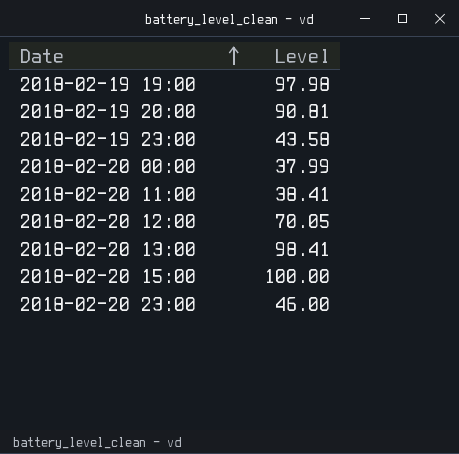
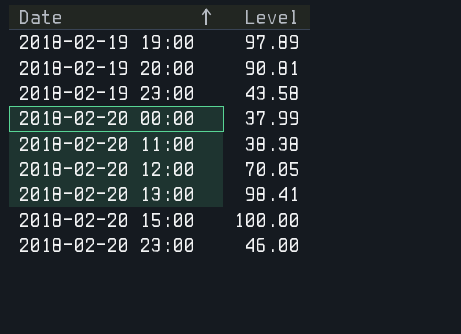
2018-02-19 19:00 | Level: 97.98 -> 97.89
2018-02-20 11:00 | Level: 38.41 -> 38.38

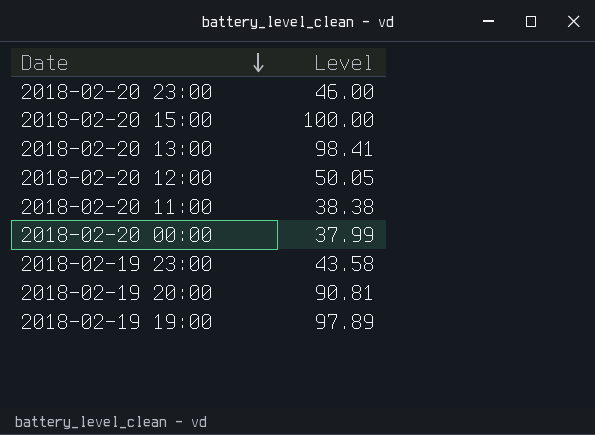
row order: Date ascending -> Date descending
2018-02-20 12:00 | Level: 70.05 -> 50.05

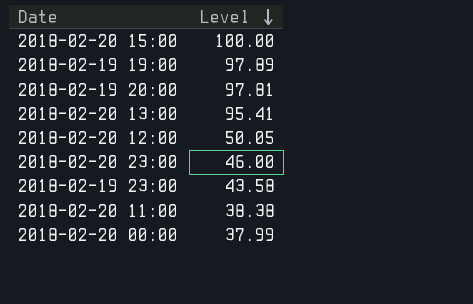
row order: Date descending -> Level descending
2018-02-19 20:00 | Level: 90.81 -> 97.81
2018-02-20 13:00 | Level: 98.41 -> 95.41

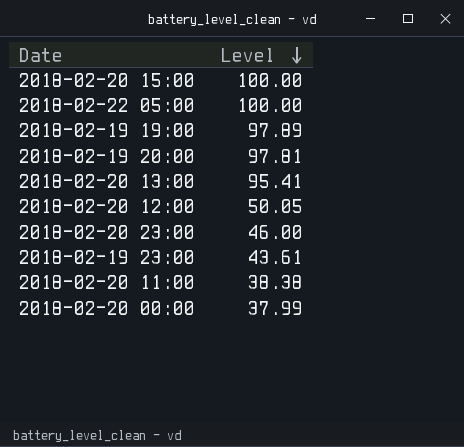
row 2018-02-22 05:00: none -> 100.00
2018-02-19 23:00 | Level: 43.58 -> 43.61

